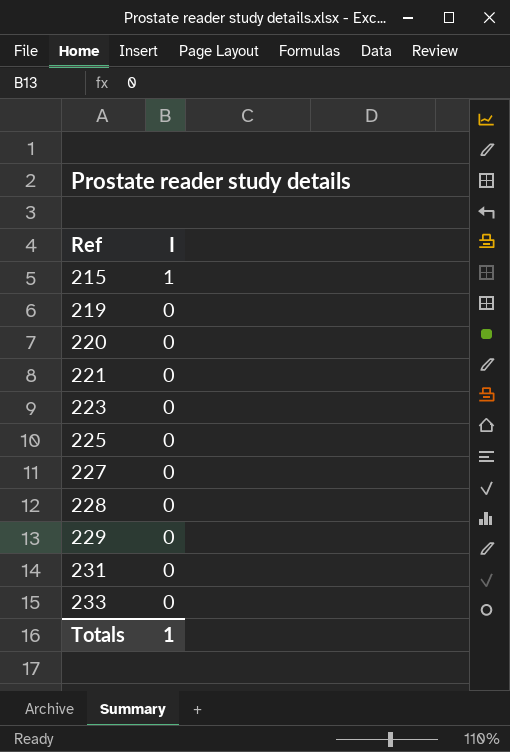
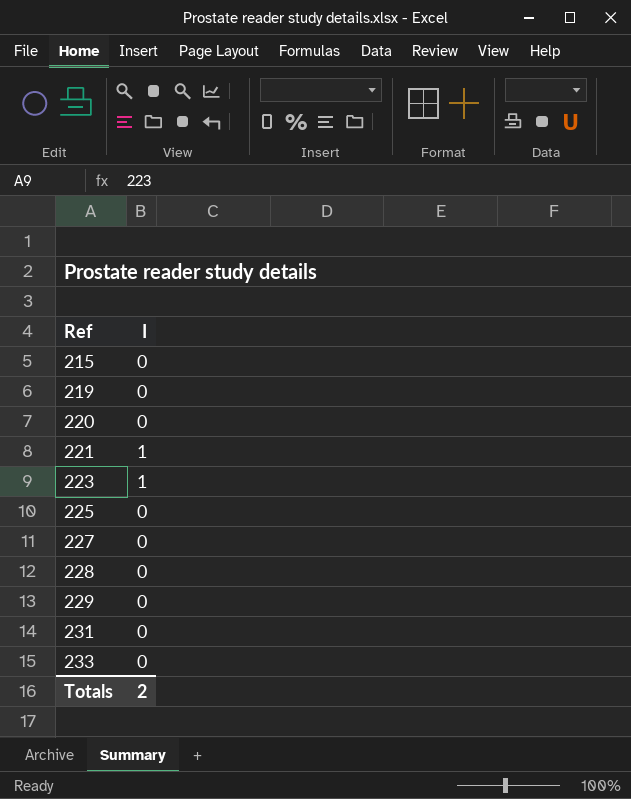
215 | I: 1 -> 0
221 | I: 0 -> 1
223 | I: 0 -> 1
Totals | I: 1 -> 2

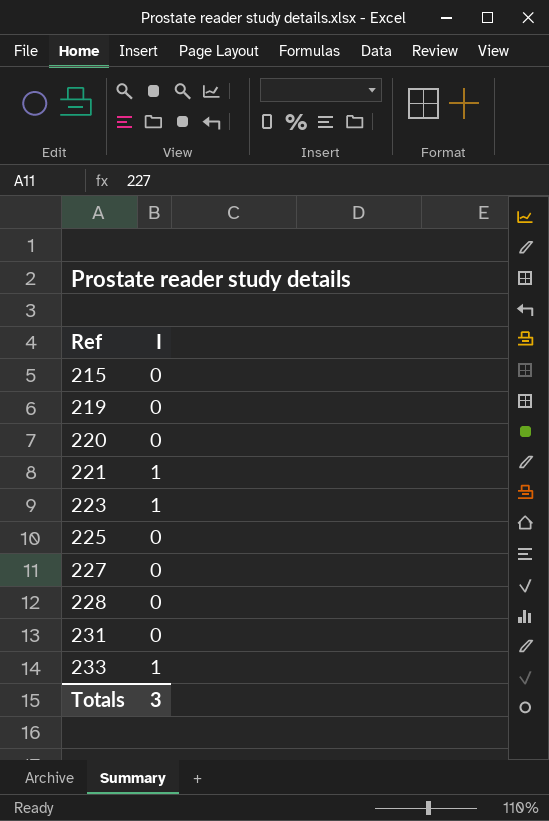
row 229: 0 -> none
233 | I: 0 -> 1
Totals | I: 2 -> 3

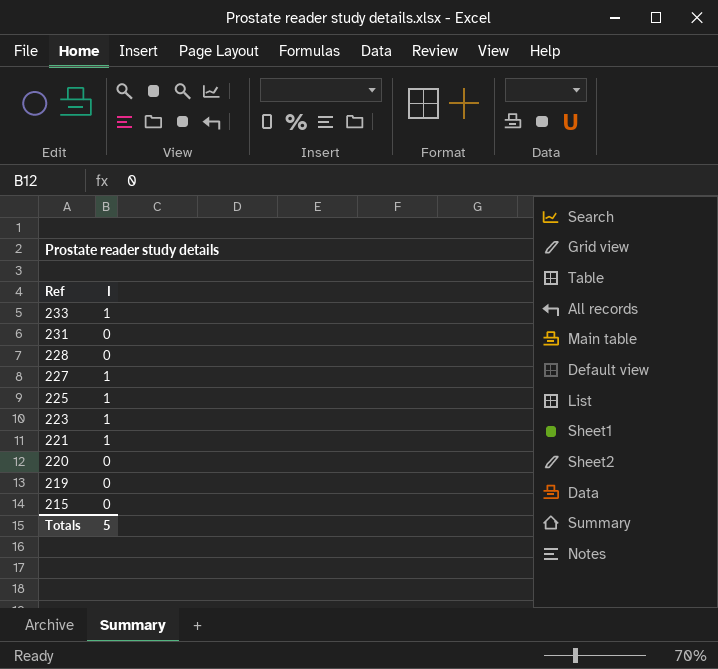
row order: Ref ascending -> Ref descending
227 | I: 0 -> 1
225 | I: 0 -> 1
Totals | I: 3 -> 5

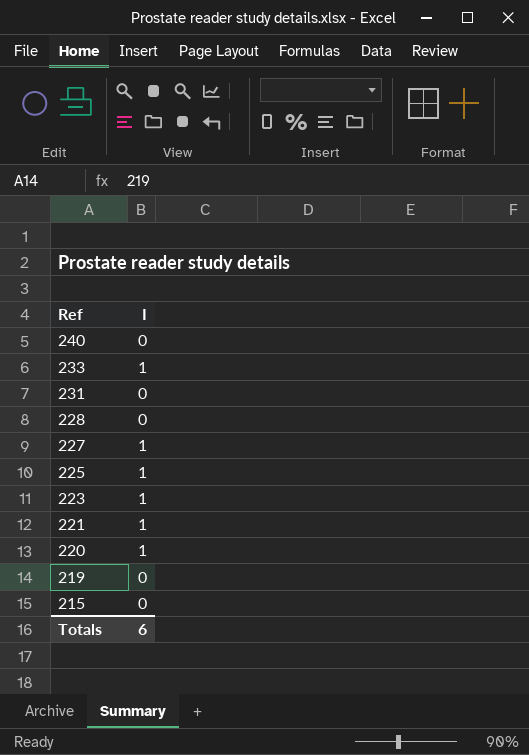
row 240: none -> 0
220 | I: 0 -> 1
Totals | I: 5 -> 6

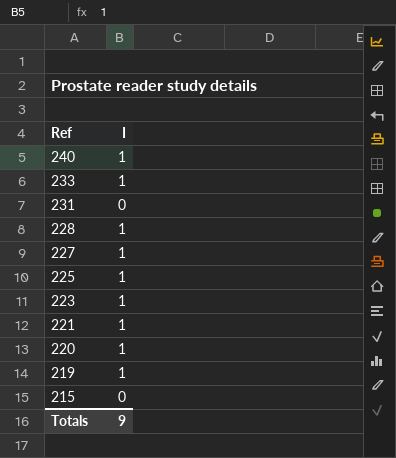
240 | I: 0 -> 1
228 | I: 0 -> 1
219 | I: 0 -> 1
Totals | I: 6 -> 9

